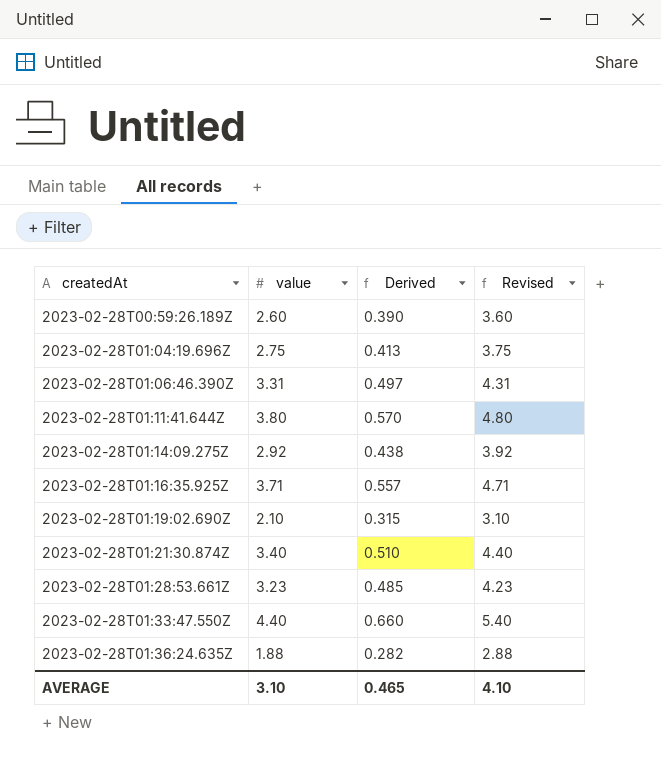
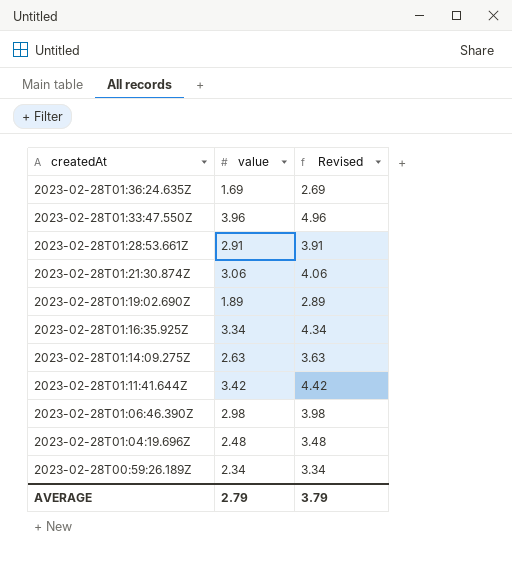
row order: createdAt ascending -> createdAt descending
column Derived | formula: [value] * 0.15 -> none
2023-02-28T01:36:24.635Z | value: 1.88 -> 1.69
2023-02-28T01:36:24.635Z | Revised: 2.88 -> 2.69
2023-02-28T01:33:47.550Z | value: 4.40 -> 3.96
2023-02-28T01:33:47.550Z | Revised: 5.40 -> 4.96
2023-02-28T01:28:53.661Z | value: 3.23 -> 2.91
2023-02-28T01:28:53.661Z | Revised: 4.23 -> 3.91
2023-02-28T01:21:30.874Z | value: 3.40 -> 3.06
2023-02-28T01:21:30.874Z | Revised: 4.40 -> 4.06
2023-02-28T01:19:02.690Z | value: 2.10 -> 1.89
2023-02-28T01:19:02.690Z | Revised: 3.10 -> 2.89
2023-02-28T01:16:35.925Z | value: 3.71 -> 3.34
2023-02-28T01:16:35.925Z | Revised: 4.71 -> 4.34
2023-02-28T01:14:09.275Z | value: 2.92 -> 2.63
2023-02-28T01:14:09.275Z | Revised: 3.92 -> 3.63
2023-02-28T01:11:41.644Z | value: 3.80 -> 3.42
2023-02-28T01:11:41.644Z | Revised: 4.80 -> 4.42
2023-02-28T01:06:46.390Z | value: 3.31 -> 2.98
2023-02-28T01:06:46.390Z | Revised: 4.31 -> 3.98
2023-02-28T01:04:19.696Z | value: 2.75 -> 2.48
2023-02-28T01:04:19.696Z | Revised: 3.75 -> 3.48
2023-02-28T00:59:26.189Z | value: 2.60 -> 2.34
2023-02-28T00:59:26.189Z | Revised: 3.60 -> 3.34
AVERAGE | value: 3.10 -> 2.79
AVERAGE | Revised: 4.10 -> 3.79

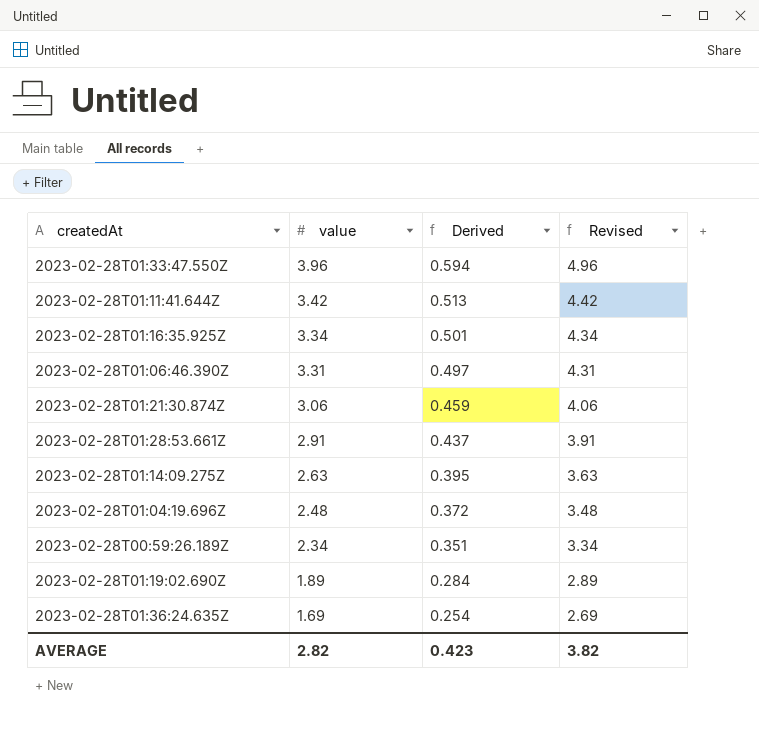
row order: createdAt descending -> value descending
column Derived | formula: none -> [value] * 0.15
2023-02-28T01:06:46.390Z | value: 2.98 -> 3.31
2023-02-28T01:06:46.390Z | Revised: 3.98 -> 4.31
AVERAGE | value: 2.79 -> 2.82
AVERAGE | Revised: 3.79 -> 3.82

